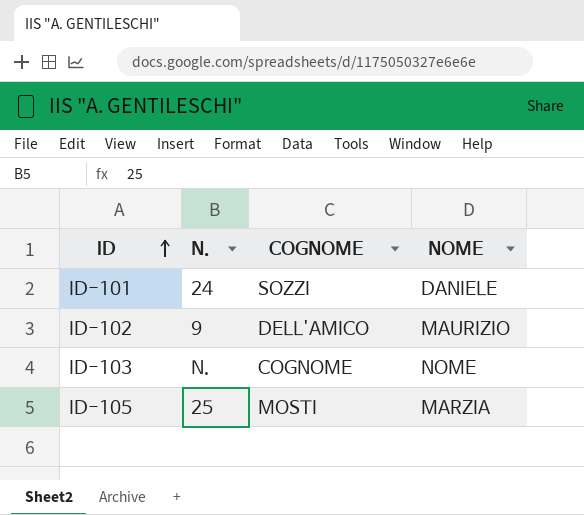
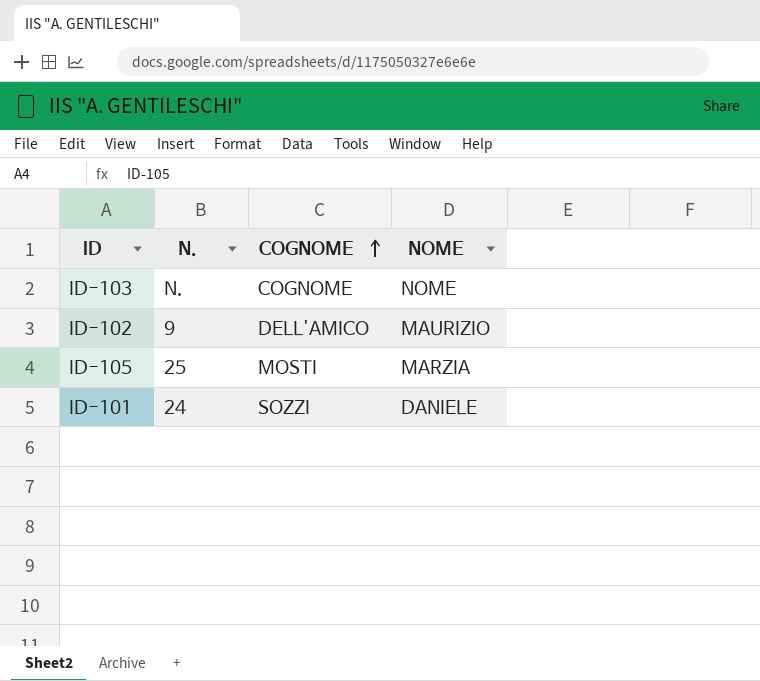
row order: ID ascending -> COGNOME ascending

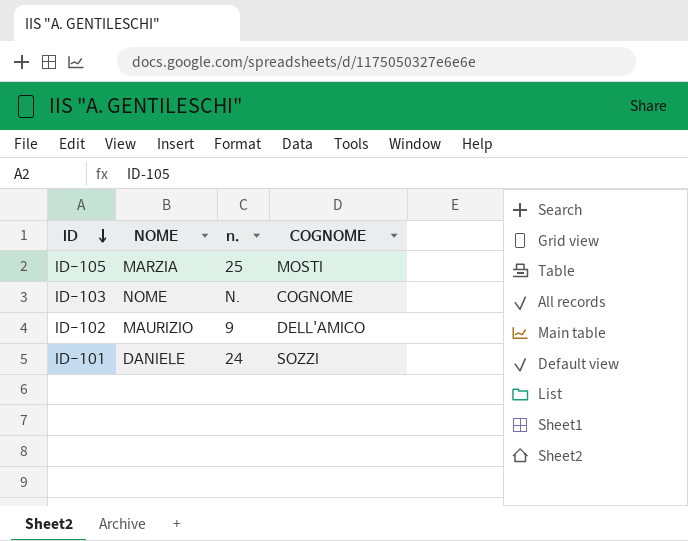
row order: COGNOME ascending -> ID descending
column NOME | position: 4 -> 2
column name: N. -> n.

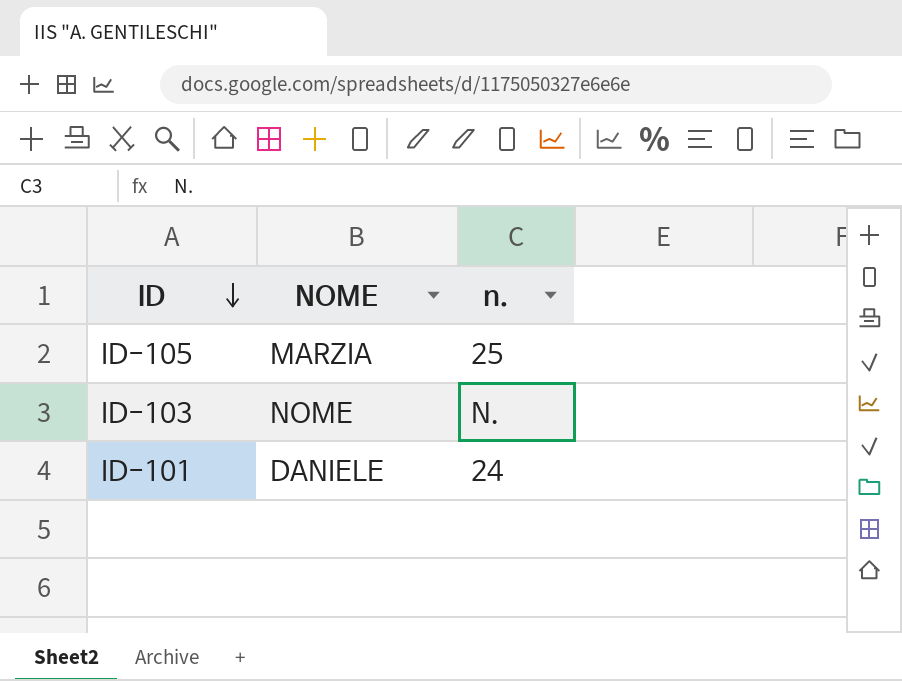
column COGNOME | position: 4 -> none
row ID-102: MAURIZIO | 9 | DELL'AMICO -> none

